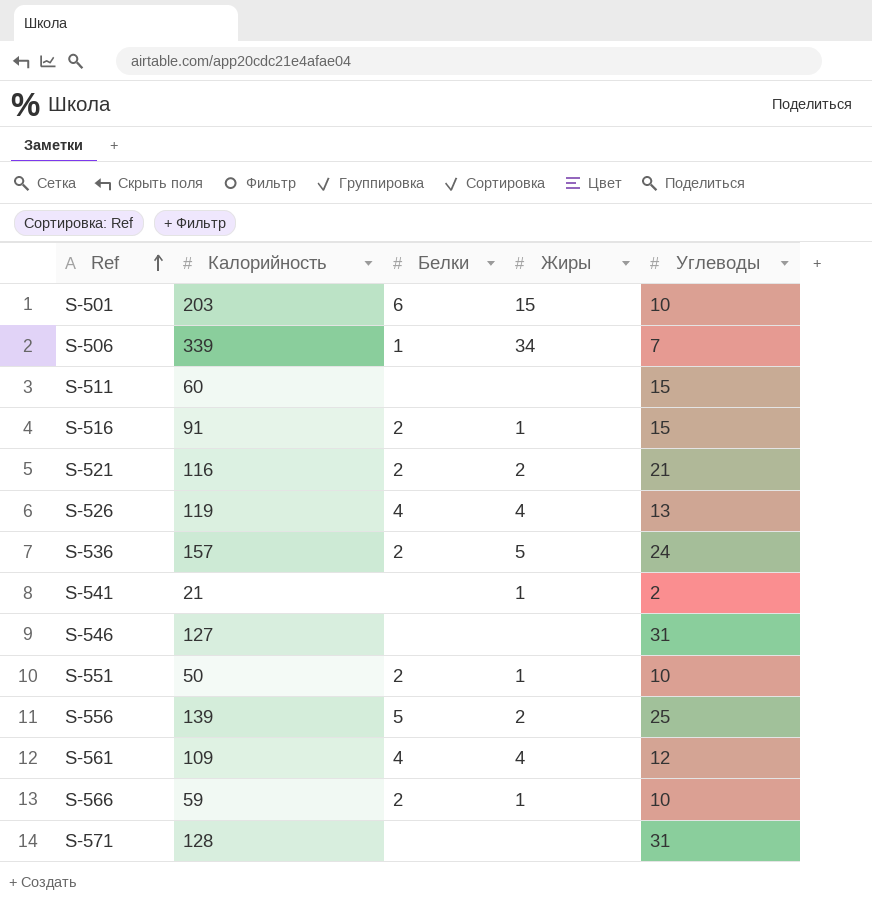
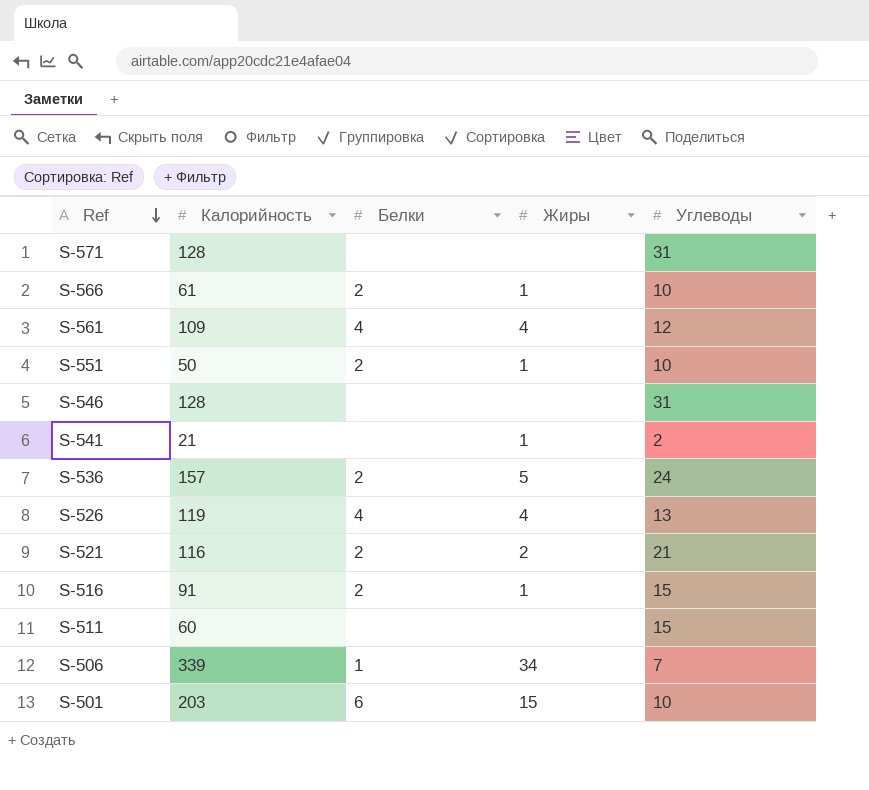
row order: Ref ascending -> Ref descending
row S-556: 139 | 5 | 2 | 25 -> none
S-566 | Калорийность: 59 -> 61
S-546 | Калорийность: 127 -> 128

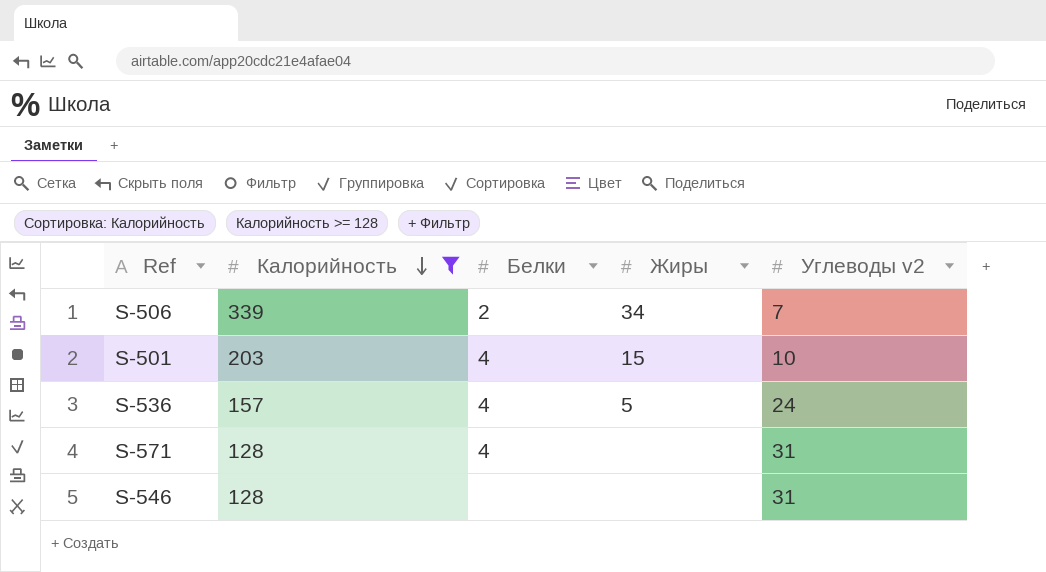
filter: none -> Калорийность >= 128
row order: Ref descending -> Калорийность descending
column name: Углеводы -> Углеводы v2
S-506 | Белки: 1 -> 2
S-501 | Белки: 6 -> 4
S-536 | Белки: 2 -> 4
S-571 | Белки: none -> 4

